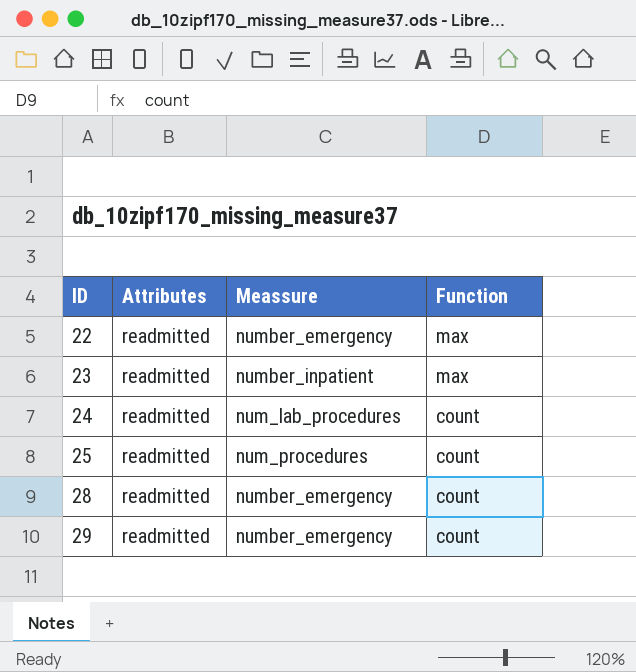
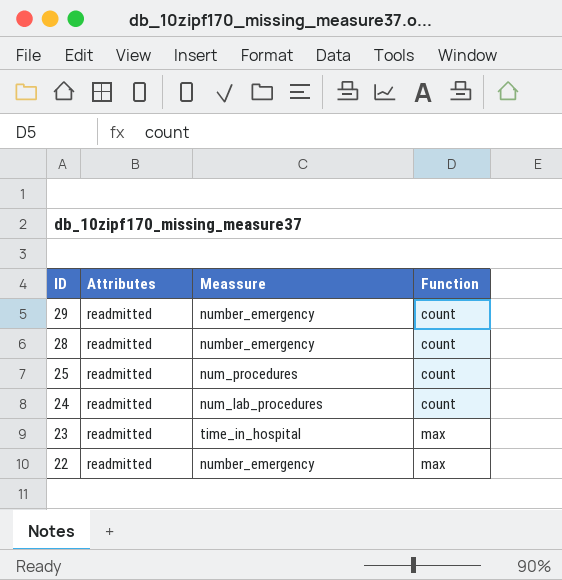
row order: ID ascending -> ID descending
23 | Meassure: number_inpatient -> time_in_hospital

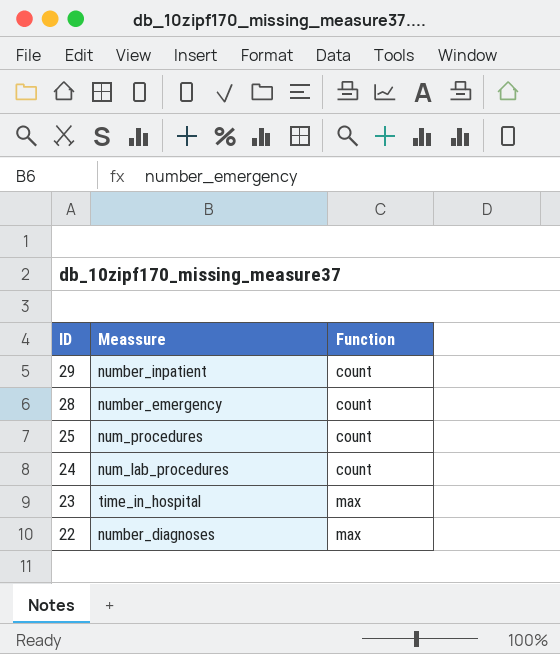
column Attributes | position: 2 -> none
29 | Meassure: number_emergency -> number_inpatient
22 | Meassure: number_emergency -> number_diagnoses

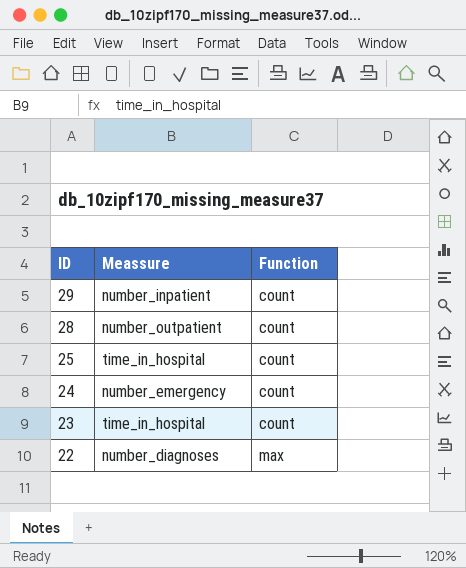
28 | Meassure: number_emergency -> number_outpatient
25 | Meassure: num_procedures -> time_in_hospital
24 | Meassure: num_lab_procedures -> number_emergency
23 | Function: max -> count

